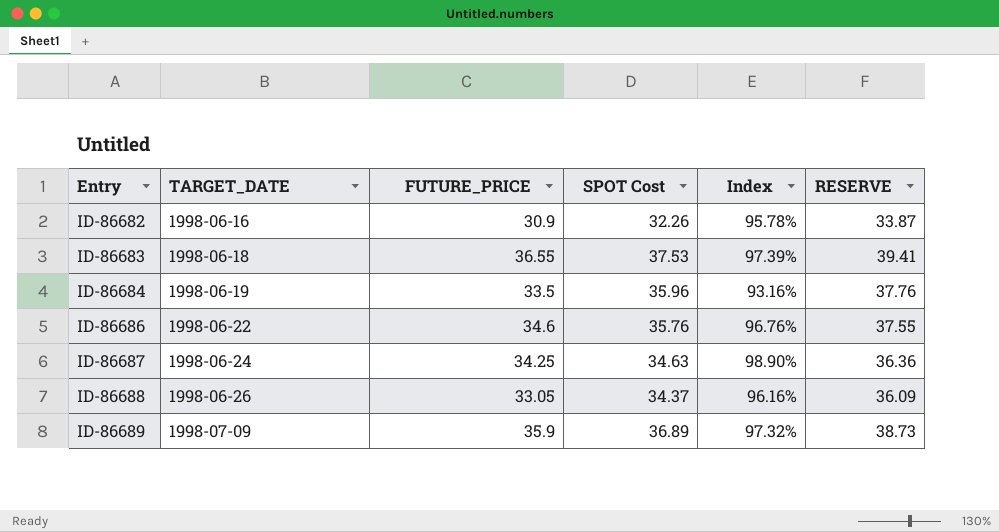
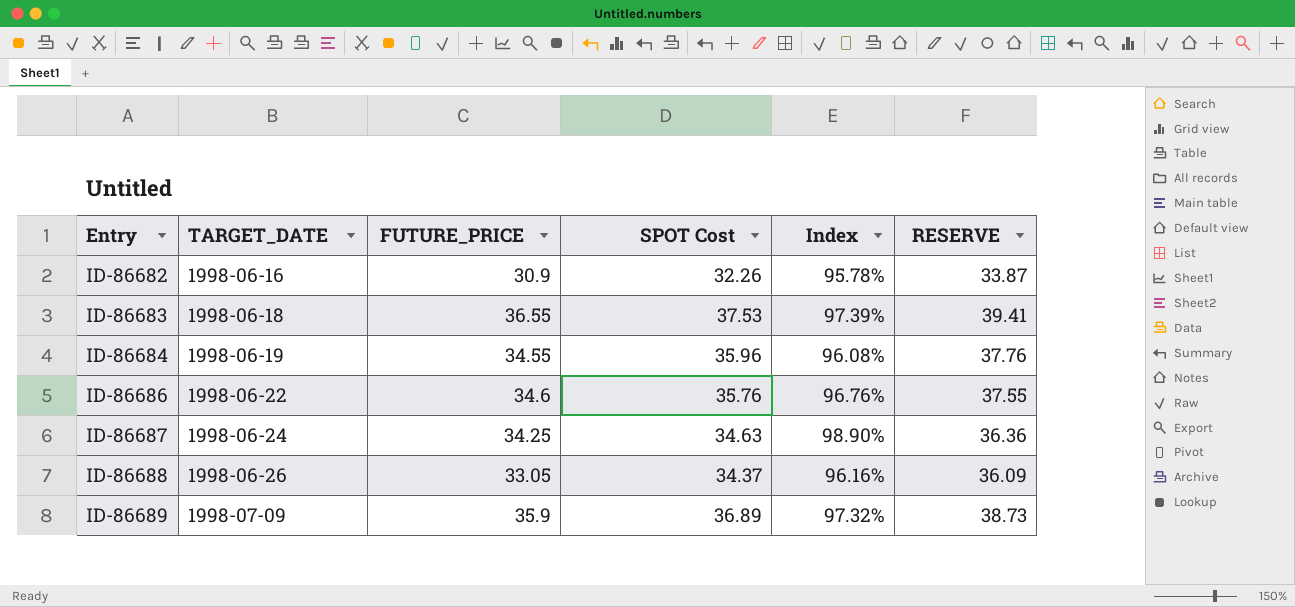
ID-86684 | FUTURE_PRICE: 33.5 -> 34.55
ID-86684 | Index: 93.16% -> 96.08%

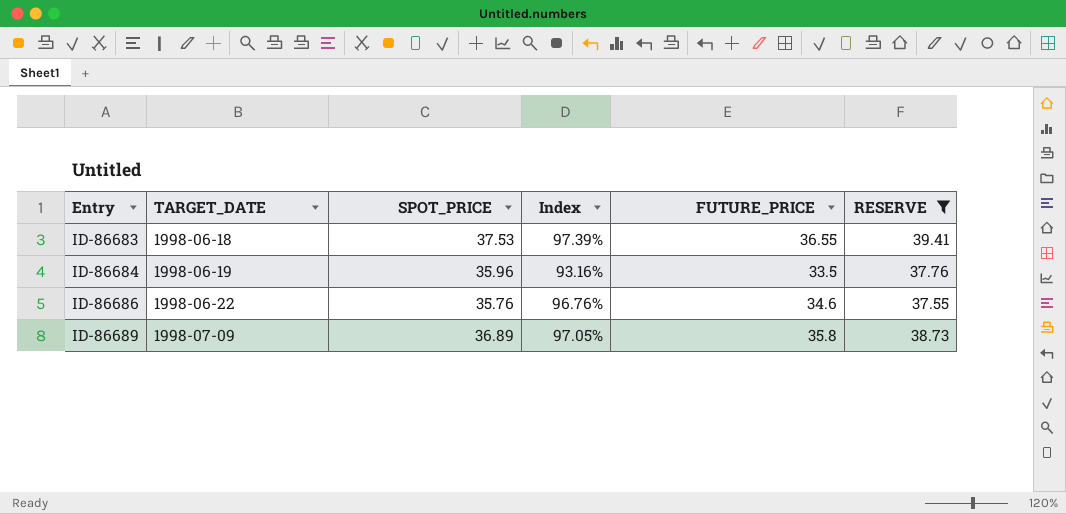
filter: none -> RESERVE >= 37.55
column name: SPOT Cost -> SPOT_PRICE
column FUTURE_PRICE | position: 3 -> 5
ID-86684 | Index: 96.08% -> 93.16%
ID-86684 | FUTURE_PRICE: 34.55 -> 33.5
ID-86689 | Index: 97.32% -> 97.05%
ID-86689 | FUTURE_PRICE: 35.9 -> 35.8

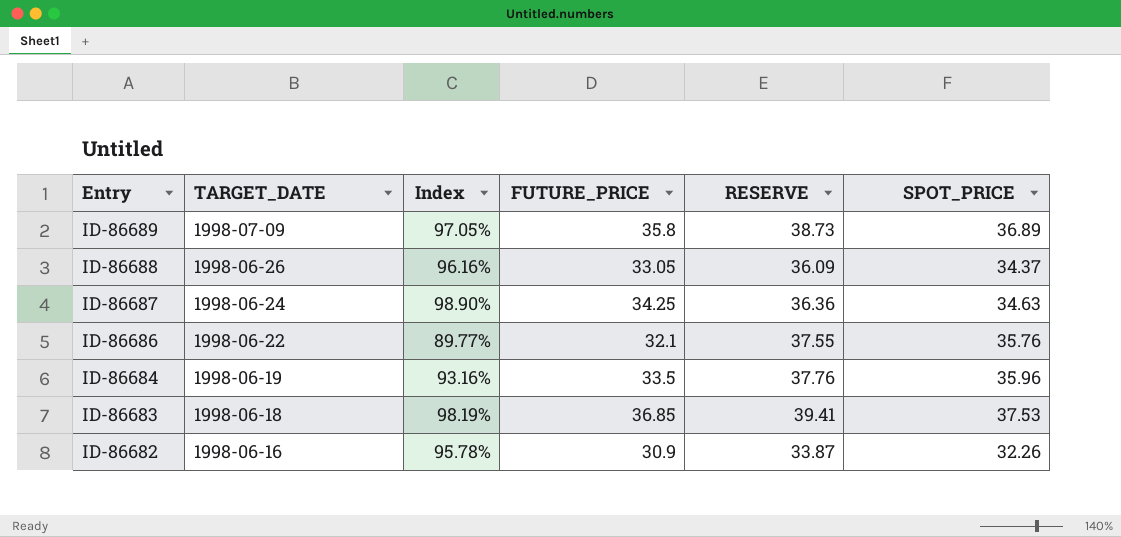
filter: RESERVE >= 37.55 -> none
row order: Entry ascending -> Entry descending
column SPOT_PRICE | position: 3 -> 6
ID-86686 | Index: 96.76% -> 89.77%
ID-86686 | FUTURE_PRICE: 34.6 -> 32.1
ID-86683 | Index: 97.39% -> 98.19%
ID-86683 | FUTURE_PRICE: 36.55 -> 36.85

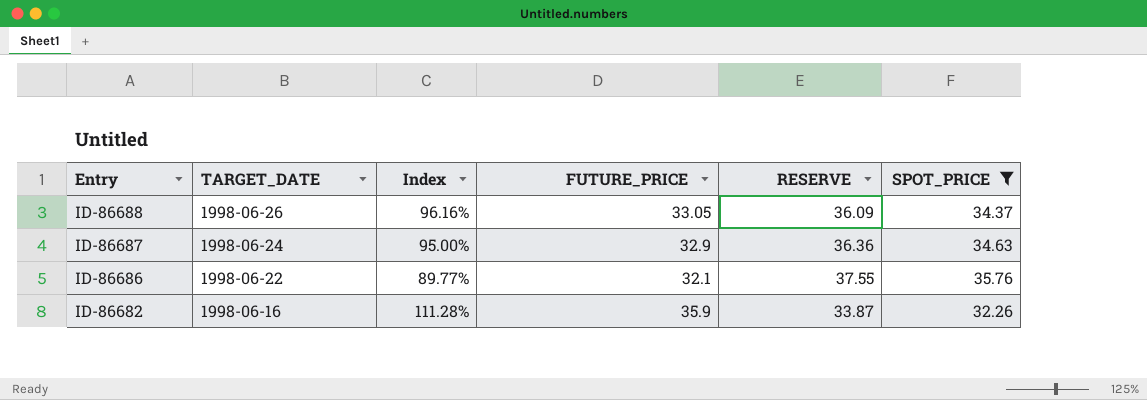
filter: none -> SPOT_PRICE <= 35.76
ID-86687 | Index: 98.90% -> 95.00%
ID-86687 | FUTURE_PRICE: 34.25 -> 32.9
ID-86682 | Index: 95.78% -> 111.28%
ID-86682 | FUTURE_PRICE: 30.9 -> 35.9

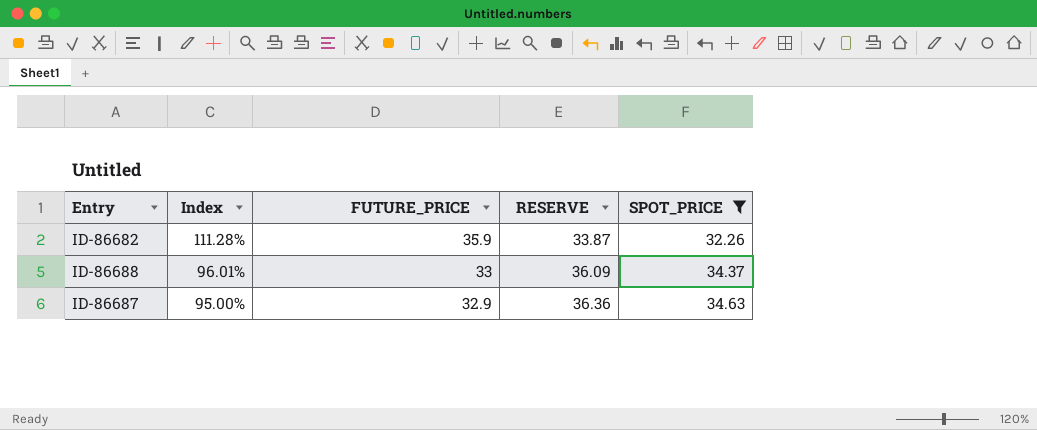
row order: Entry descending -> Index descending
column TARGET_DATE | position: 2 -> none
row ID-86686: 1998-06-22 | 89.77% | 32.1 | 37.55 | 35.76 -> none
ID-86688 | Index: 96.16% -> 96.01%
ID-86688 | FUTURE_PRICE: 33.05 -> 33

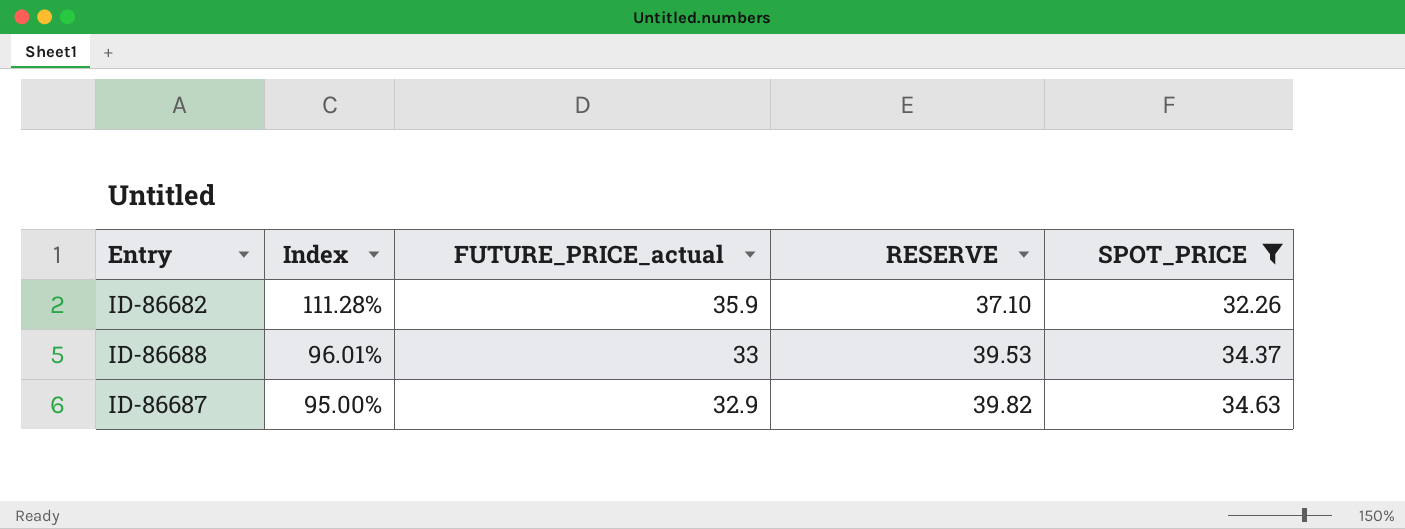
column name: FUTURE_PRICE -> FUTURE_PRICE_actual
column RESERVE | formula: [SPOT_PRICE] * 1.05 -> [SPOT_PRICE] * 1.15

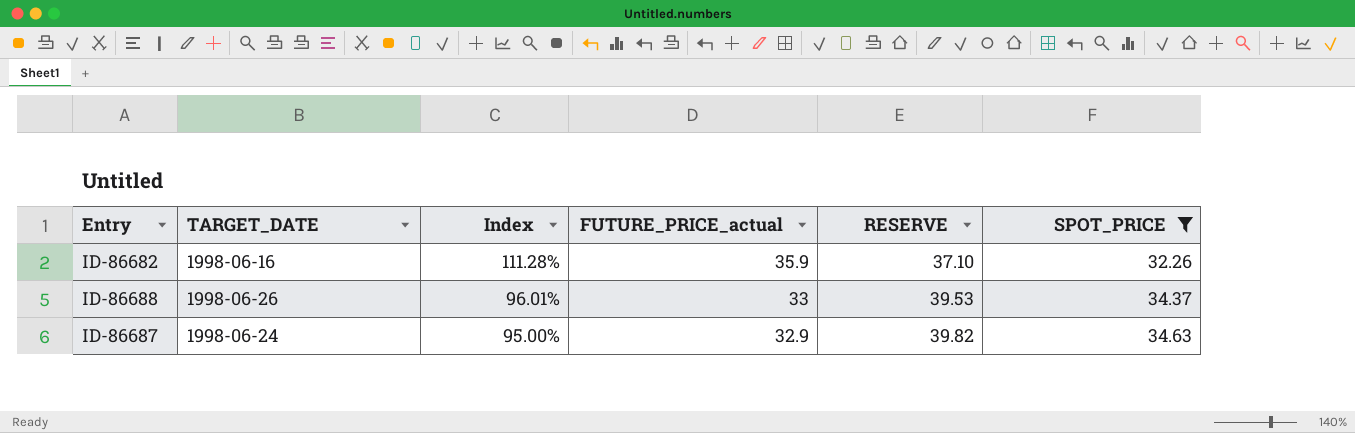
column TARGET_DATE | position: none -> 2

